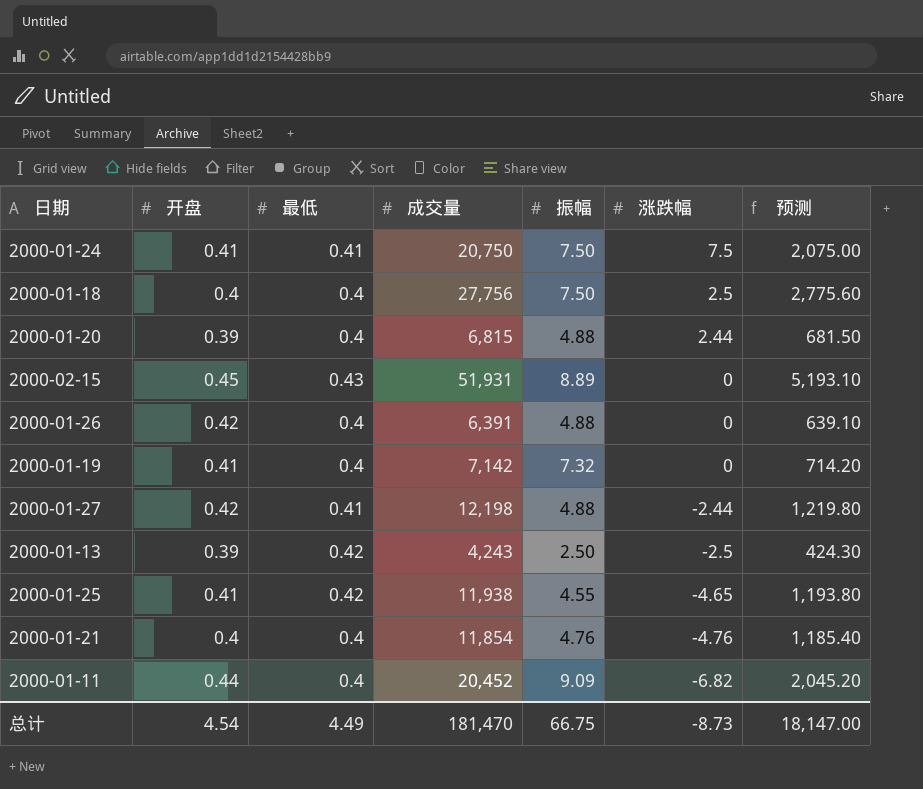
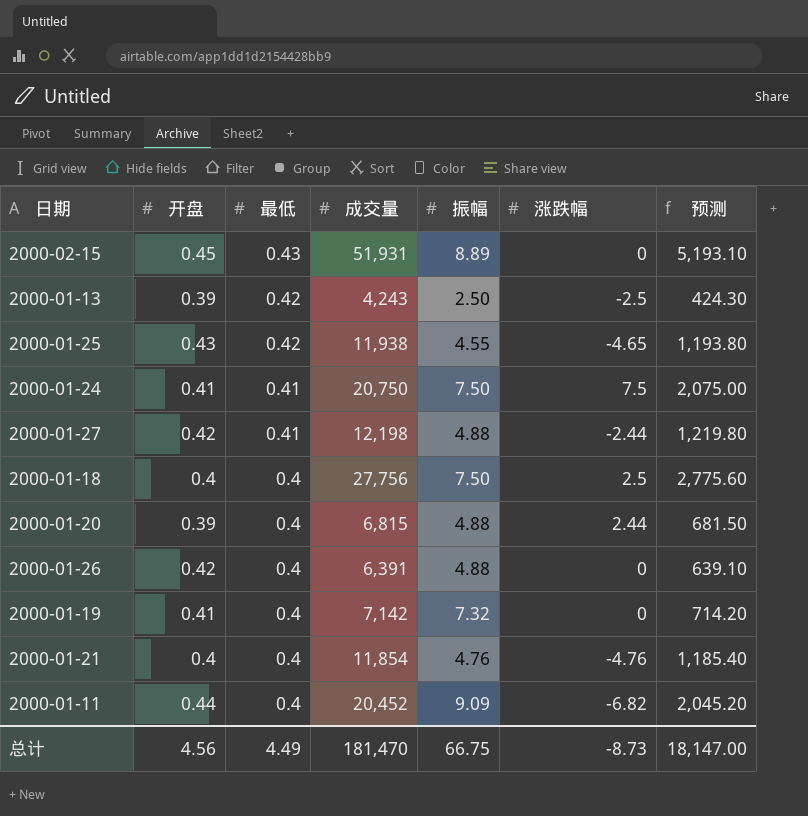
row order: 涨跌幅 descending -> 最低 descending
2000-01-25 | 开盘: 0.41 -> 0.43
总计 | 开盘: 4.54 -> 4.56

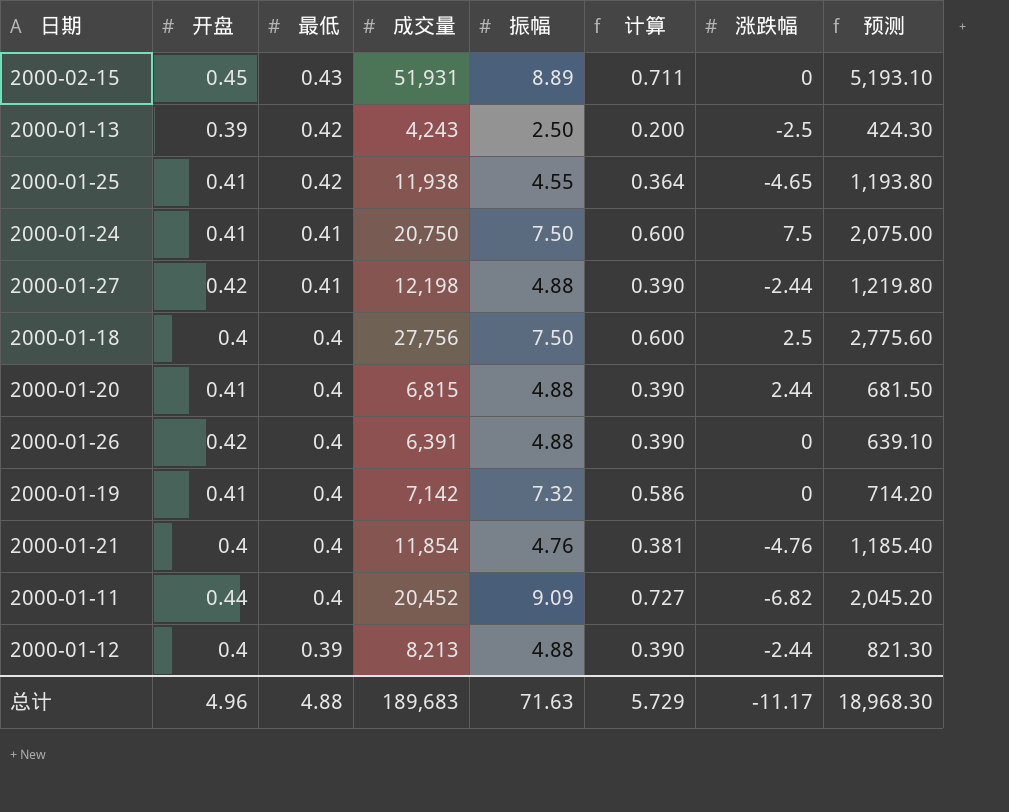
column 计算 | formula: none -> [振幅] * 0.08
2000-01-25 | 开盘: 0.43 -> 0.41
2000-01-20 | 开盘: 0.39 -> 0.41
row 2000-01-12: none -> 0.4 | 0.39 | 8,213 | 4.88 | 0.390 | -2.44 | 821.30
总计 | 开盘: 4.56 -> 4.96
总计 | 最低: 4.49 -> 4.88
总计 | 成交量: 181,470 -> 189,683
总计 | 振幅: 66.75 -> 71.63
总计 | 涨跌幅: -8.73 -> -11.17
总计 | 预测: 18,147.00 -> 18,968.30

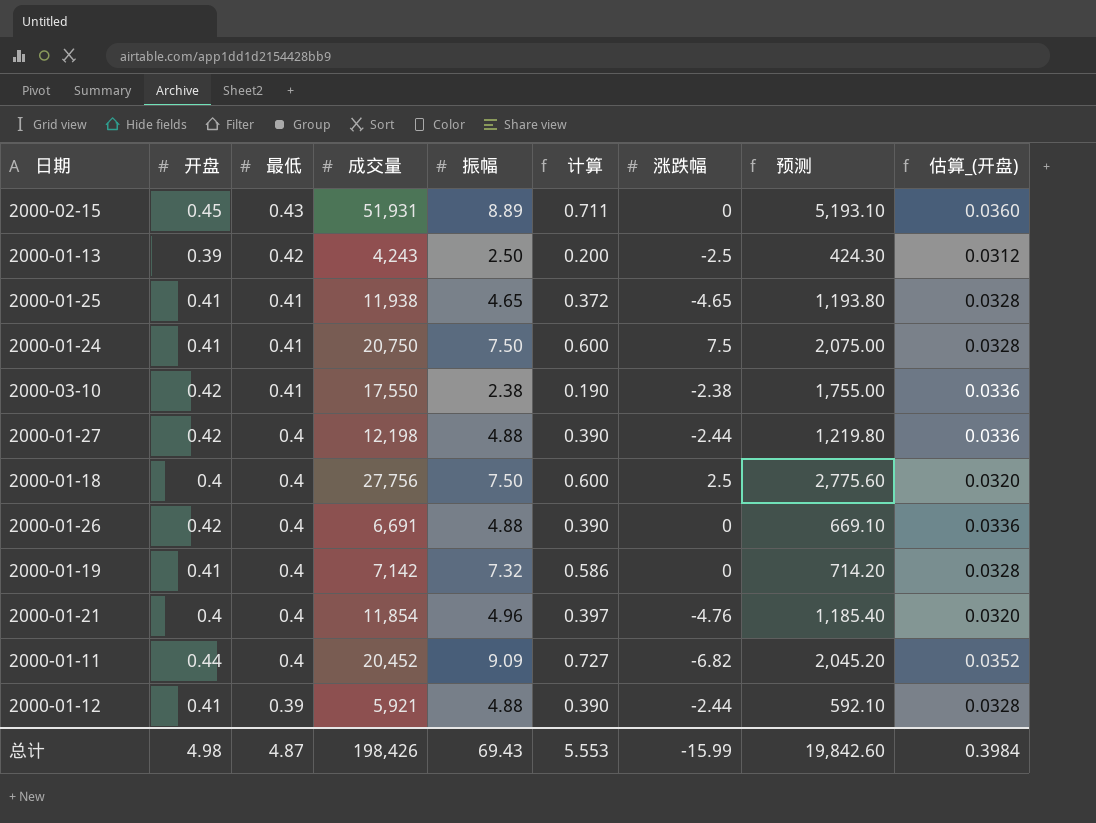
column 估算_(开盘) | formula: none -> [开盘] * 0.08
row 2000-01-20: 0.41 | 0.4 | 6,815 | 4.88 | 0.390 | 2.44 | 681.50 -> none
2000-01-25 | 最低: 0.42 -> 0.41
2000-01-25 | 振幅: 4.55 -> 4.65
2000-01-25 | 计算: 0.364 -> 0.372
row 2000-03-10: none -> 0.42 | 0.41 | 17,550 | 2.38 | 0.190 | -2.38 | 1,755.00 | 0.0336
2000-01-27 | 最低: 0.41 -> 0.4
2000-01-26 | 成交量: 6,391 -> 6,691
2000-01-26 | 预测: 639.10 -> 669.10
2000-01-21 | 振幅: 4.76 -> 4.96
2000-01-21 | 计算: 0.381 -> 0.397
2000-01-12 | 开盘: 0.4 -> 0.41
2000-01-12 | 成交量: 8,213 -> 5,921
2000-01-12 | 预测: 821.30 -> 592.10
总计 | 开盘: 4.96 -> 4.98
总计 | 最低: 4.88 -> 4.87
总计 | 成交量: 189,683 -> 198,426
总计 | 振幅: 71.63 -> 69.43
总计 | 计算: 5.729 -> 5.553
总计 | 涨跌幅: -11.17 -> -15.99
总计 | 预测: 18,968.30 -> 19,842.60

